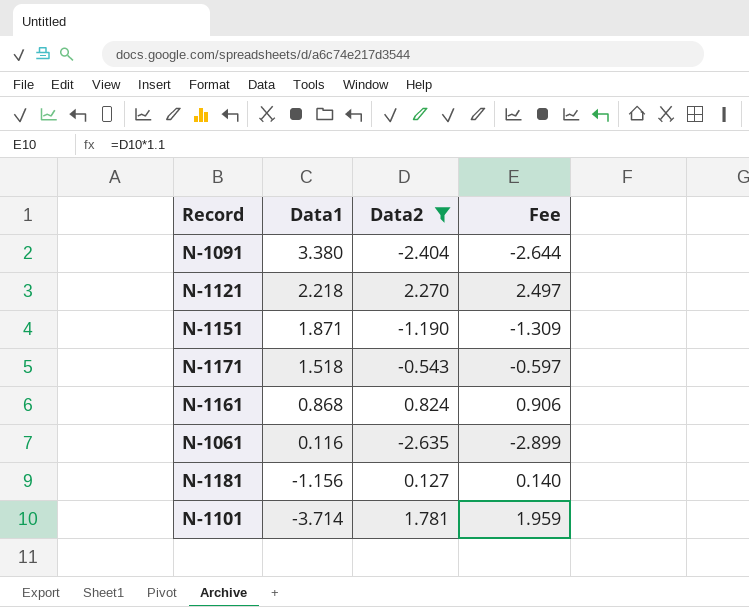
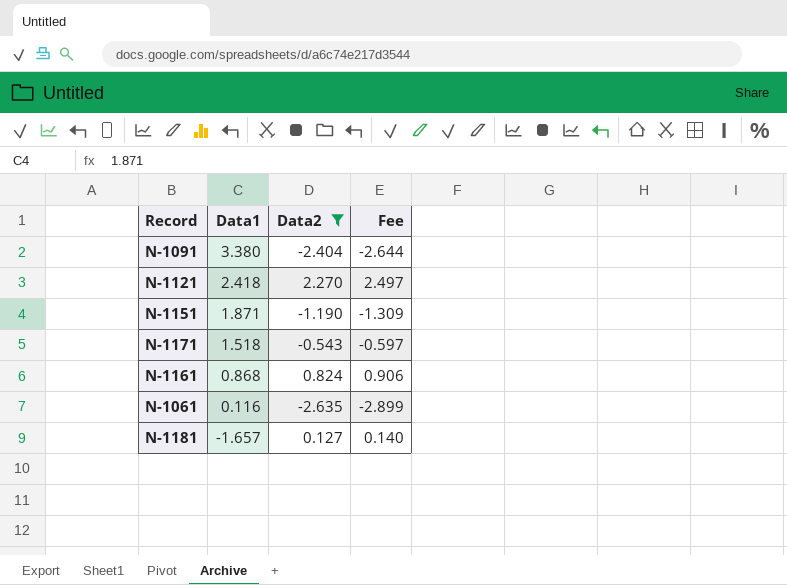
row N-1101: -3.714 | 1.781 | 1.959 -> none
N-1121 | Data1: 2.218 -> 2.418
N-1181 | Data1: -1.156 -> -1.657

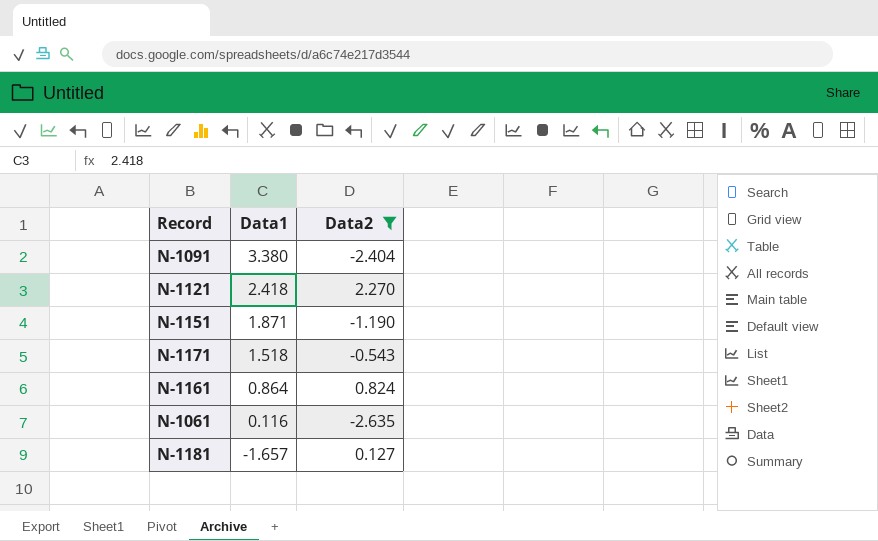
column Fee | formula: [Data2] * 1.1 -> none
N-1161 | Data1: 0.868 -> 0.864

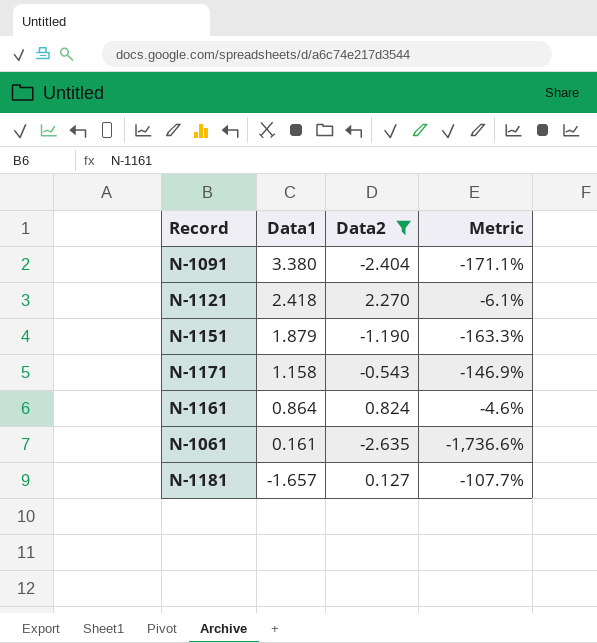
column Metric | formula: none -> ([Data2] - [Data1]) / [Data1]
N-1151 | Data1: 1.871 -> 1.879
N-1171 | Data1: 1.518 -> 1.158
N-1061 | Data1: 0.116 -> 0.161

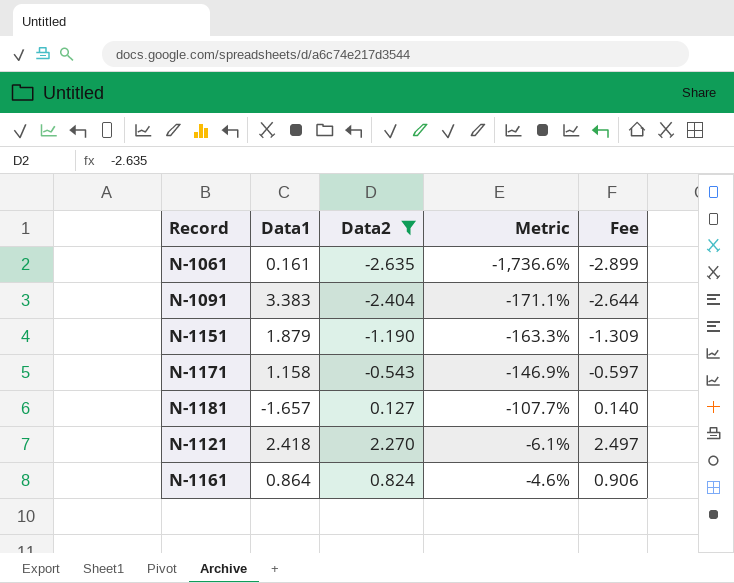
row order: Data1 descending -> Metric ascending
column Fee | formula: none -> [Data2] * 1.1
N-1091 | Data1: 3.380 -> 3.383

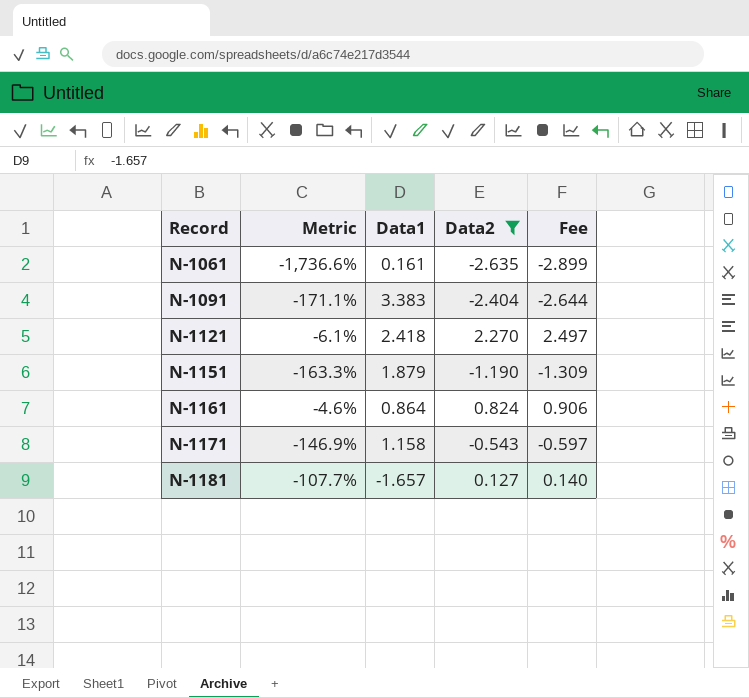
row order: Metric ascending -> Record ascending
column Metric | position: 4 -> 2

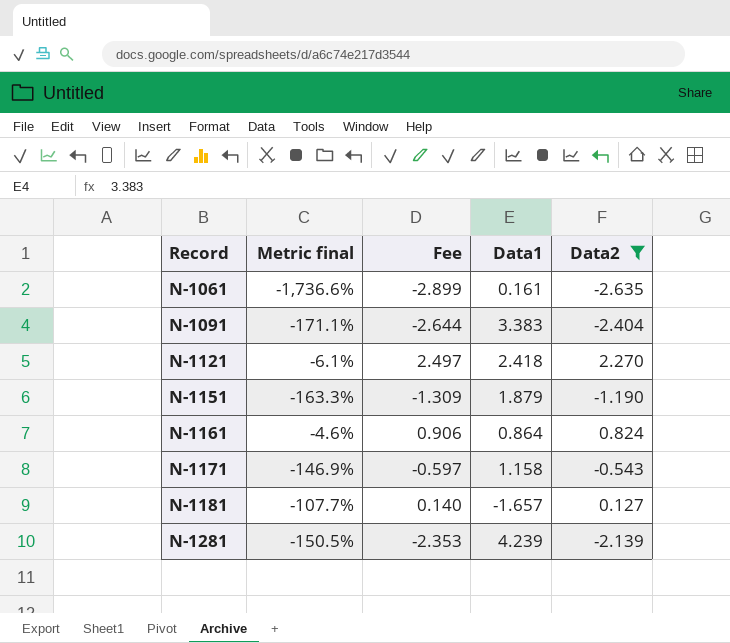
column name: Metric -> Metric final
column Fee | position: 5 -> 3
row N-1281: none -> -150.5% | -2.353 | 4.239 | -2.139

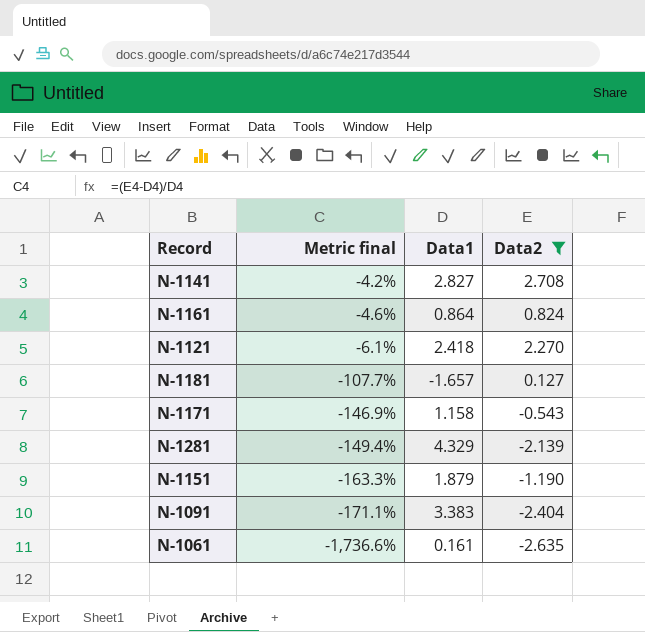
row order: Record ascending -> Metric final descending
column Fee | formula: [Data2] * 1.1 -> none
row N-1141: none -> -4.2% | 2.827 | 2.708
N-1281 | Metric final: -150.5% -> -149.4%
N-1281 | Data1: 4.239 -> 4.329

